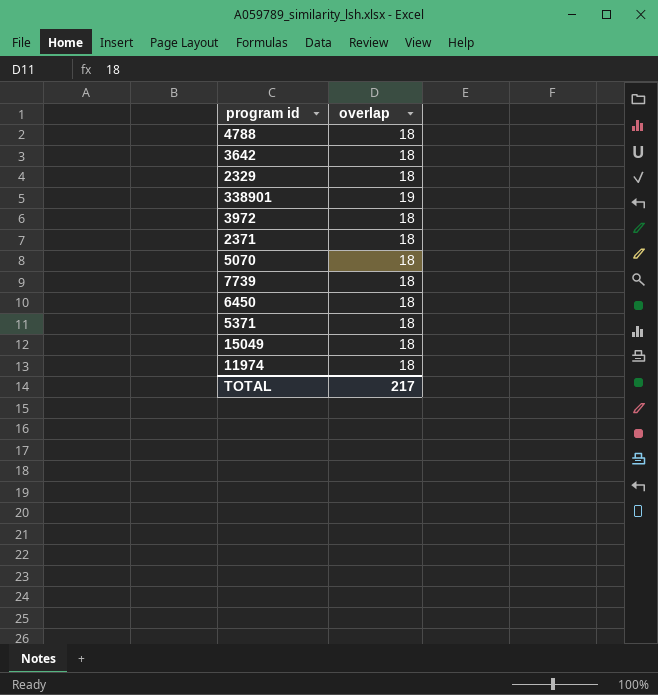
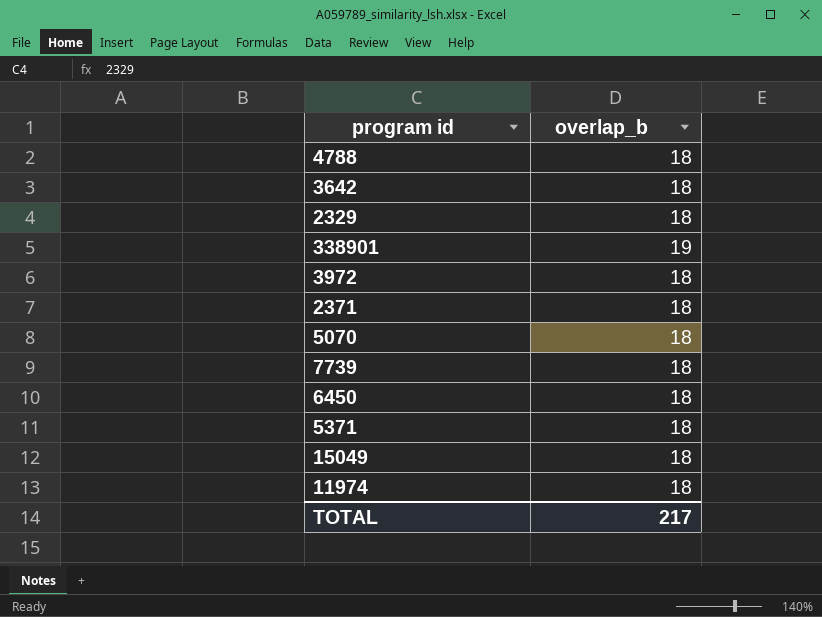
column name: overlap -> overlap_b

